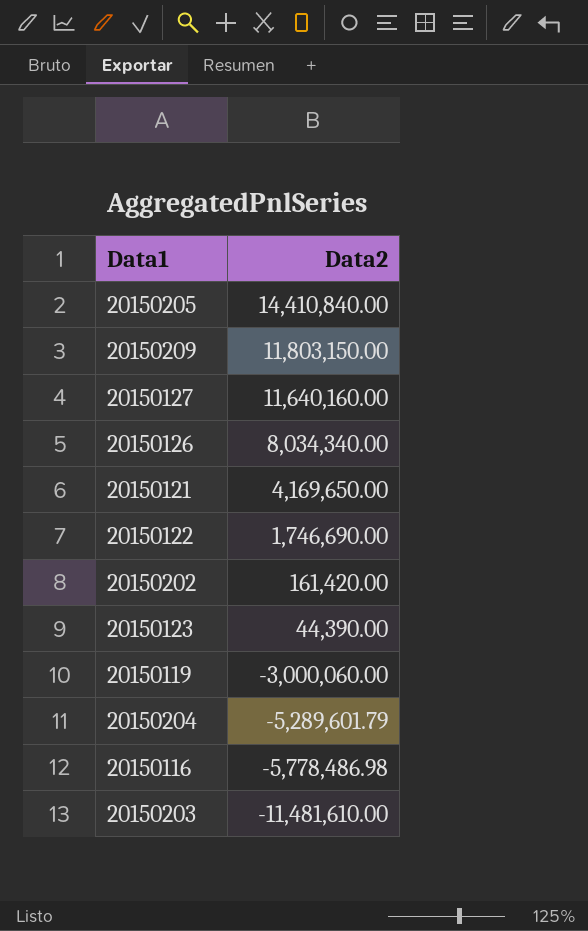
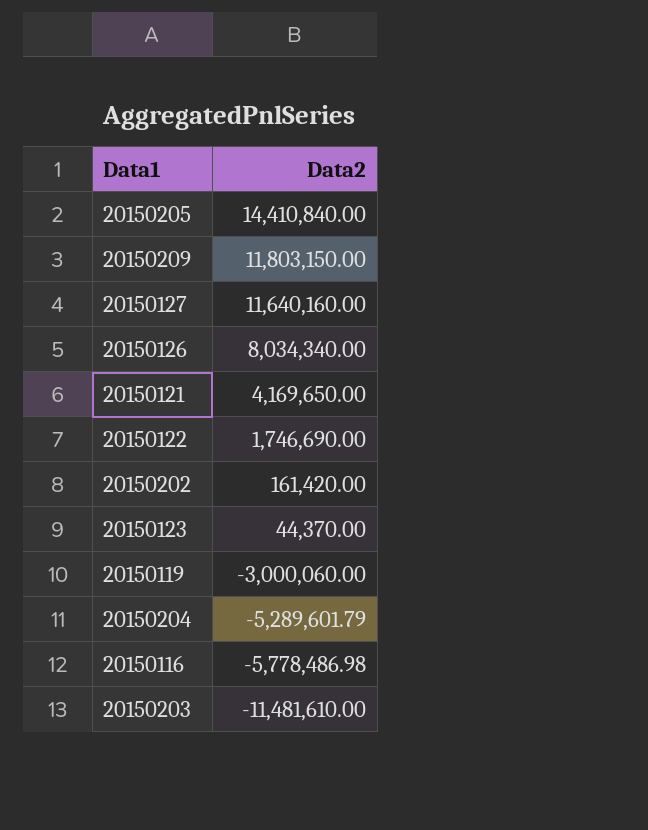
20150123 | Data2: 44,390.00 -> 44,370.00

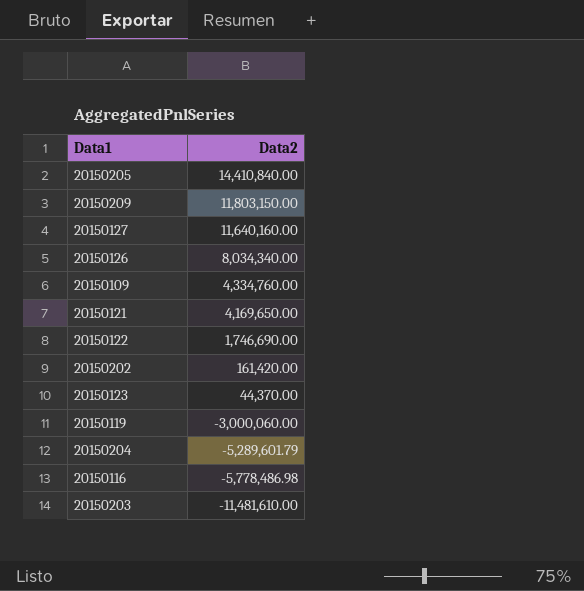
row 20150109: none -> 4,334,760.00

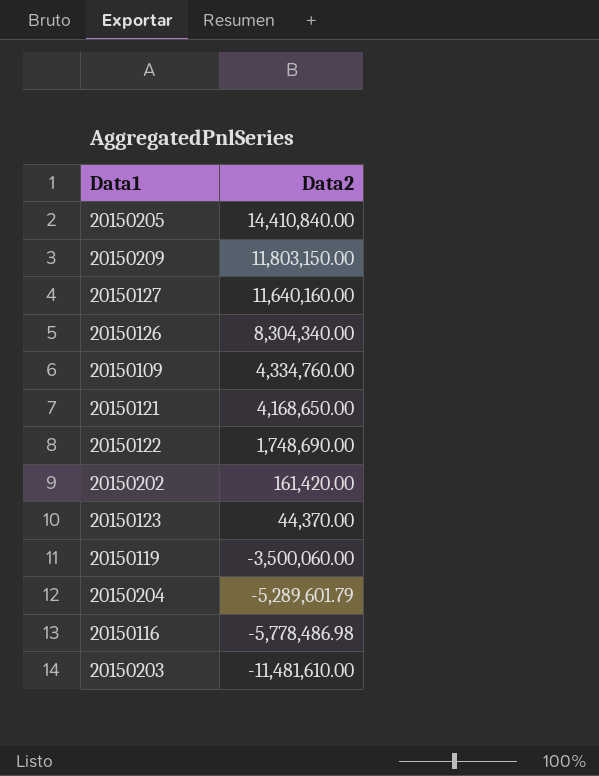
20150126 | Data2: 8,034,340.00 -> 8,304,340.00
20150121 | Data2: 4,169,650.00 -> 4,168,650.00
20150122 | Data2: 1,746,690.00 -> 1,748,690.00
20150119 | Data2: -3,000,060.00 -> -3,500,060.00

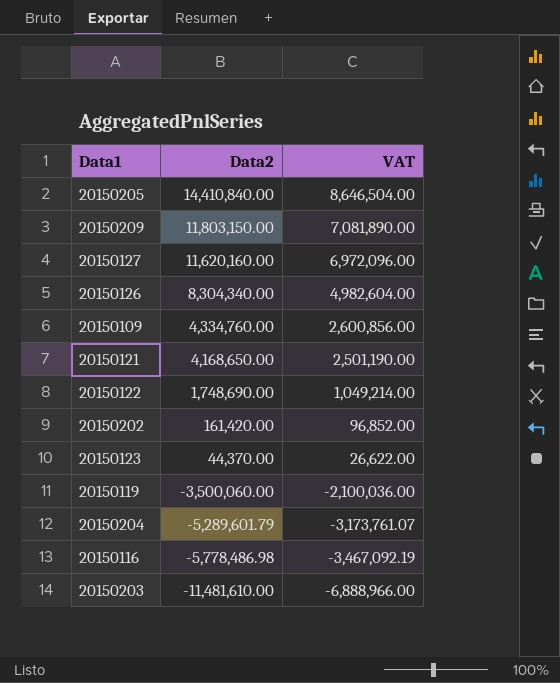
column VAT | formula: none -> [Data2] * 0.6
20150127 | Data2: 11,640,160.00 -> 11,620,160.00

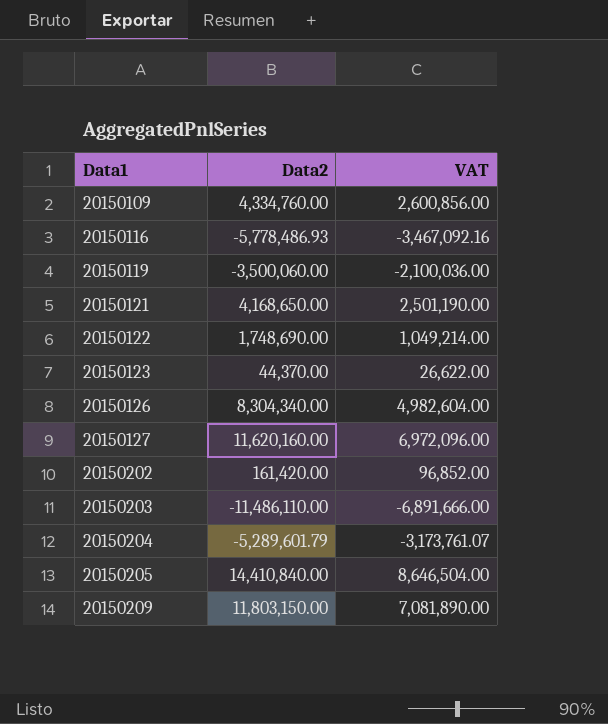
row order: Data2 descending -> Data1 ascending
20150116 | Data2: -5,778,486.98 -> -5,778,486.93
20150116 | VAT: -3,467,092.19 -> -3,467,092.16
20150203 | Data2: -11,481,610.00 -> -11,486,110.00
20150203 | VAT: -6,888,966.00 -> -6,891,666.00

